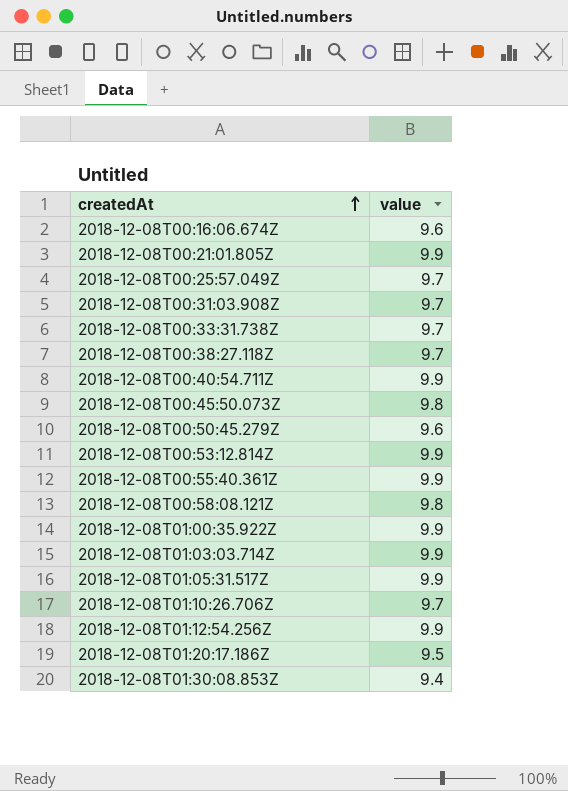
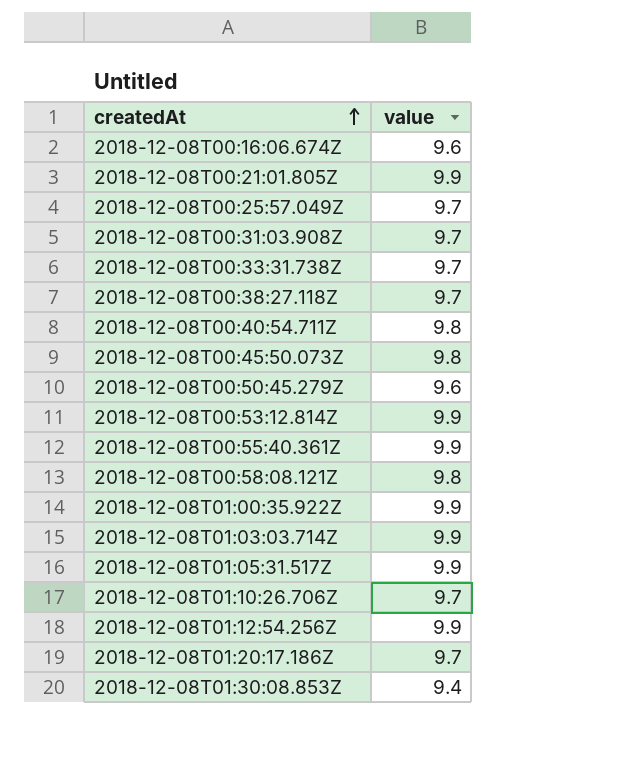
2018-12-08T00:40:54.711Z | value: 9.9 -> 9.8
2018-12-08T01:20:17.186Z | value: 9.5 -> 9.7

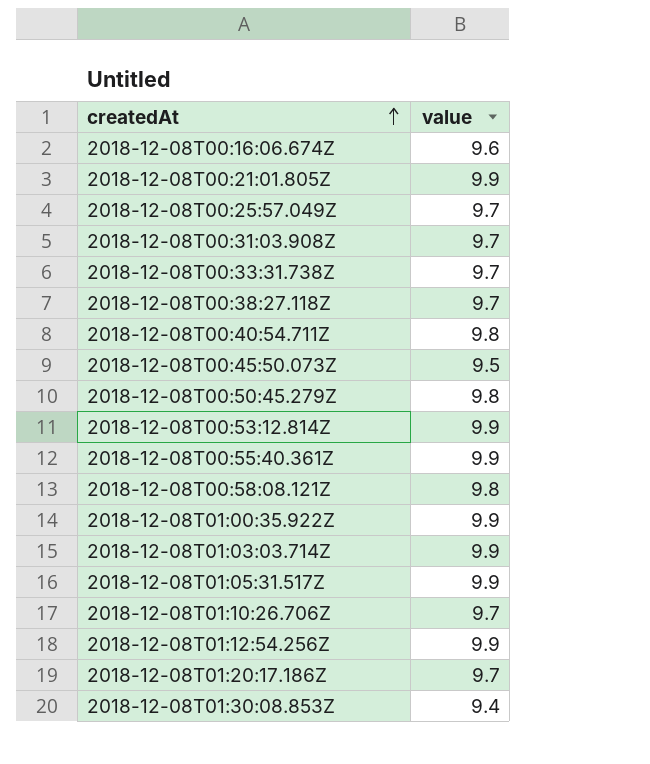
2018-12-08T00:45:50.073Z | value: 9.8 -> 9.5
2018-12-08T00:50:45.279Z | value: 9.6 -> 9.8

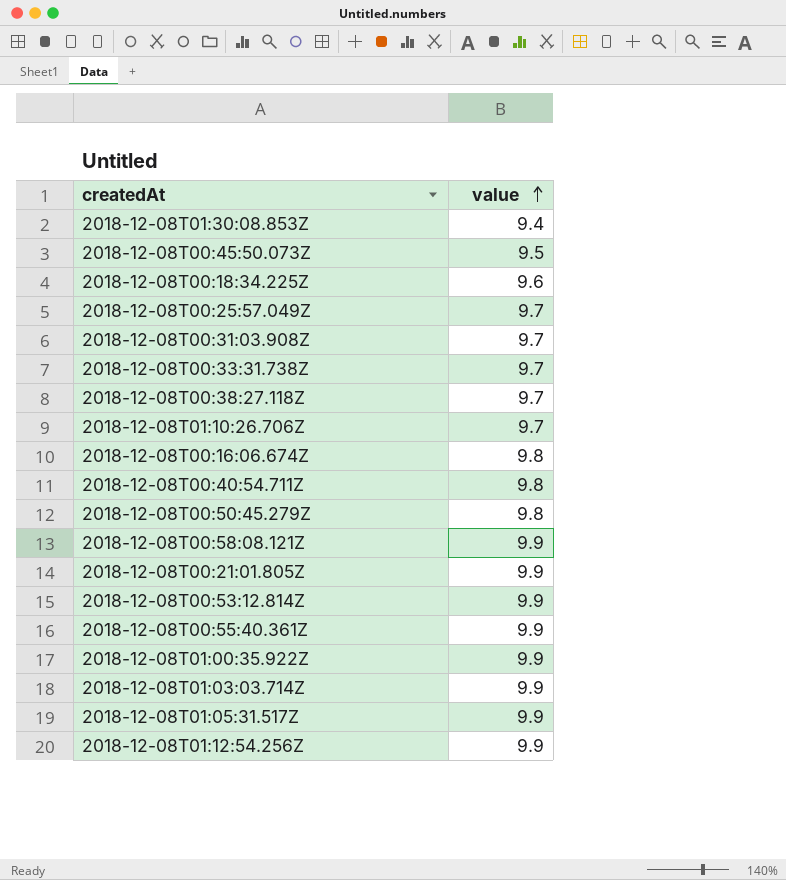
row order: createdAt ascending -> value ascending
row 2018-12-08T01:20:17.186Z: 9.7 -> none
row 2018-12-08T00:18:34.225Z: none -> 9.6
2018-12-08T00:16:06.674Z | value: 9.6 -> 9.8
2018-12-08T00:58:08.121Z | value: 9.8 -> 9.9

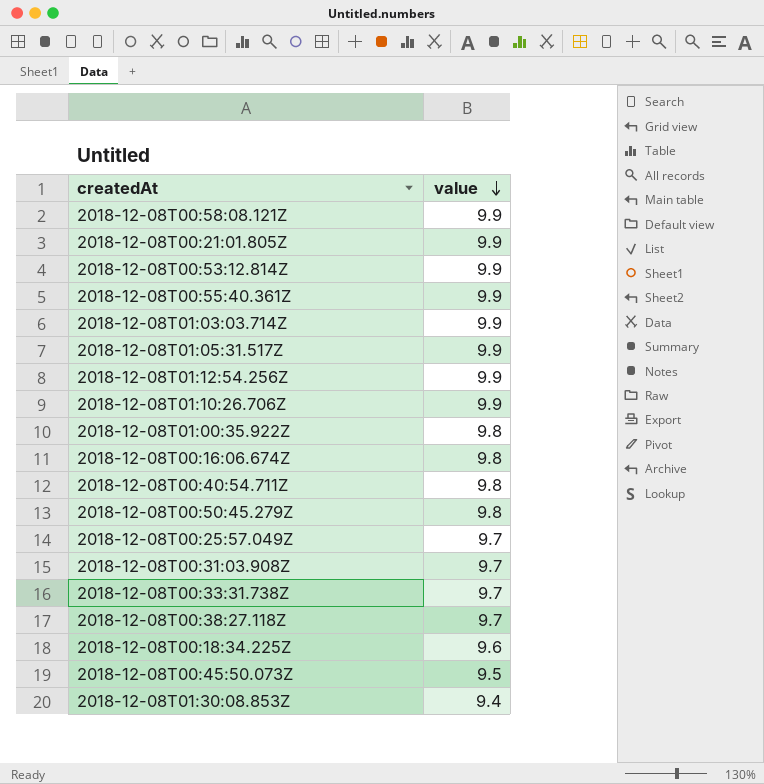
row order: value ascending -> value descending
2018-12-08T01:10:26.706Z | value: 9.7 -> 9.9
2018-12-08T01:00:35.922Z | value: 9.9 -> 9.8

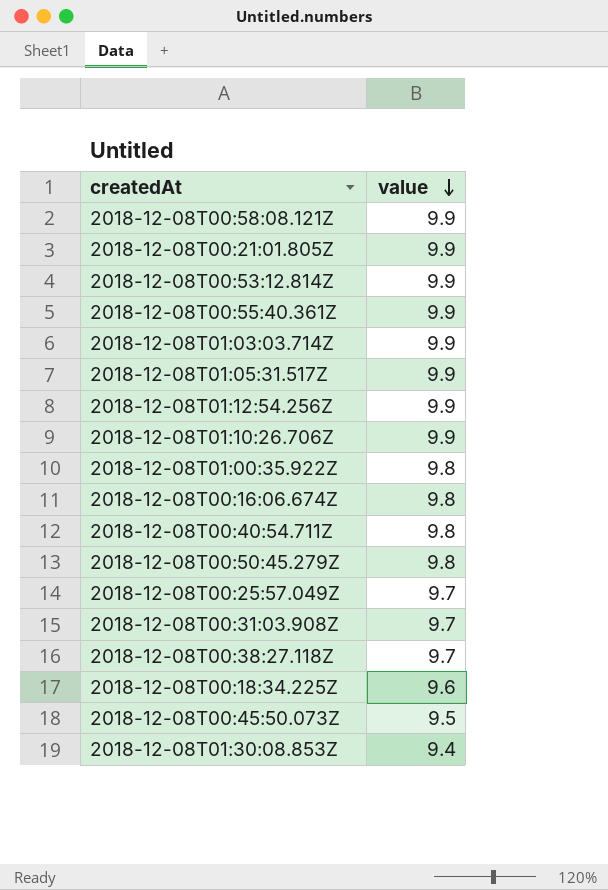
row 2018-12-08T00:33:31.738Z: 9.7 -> none

